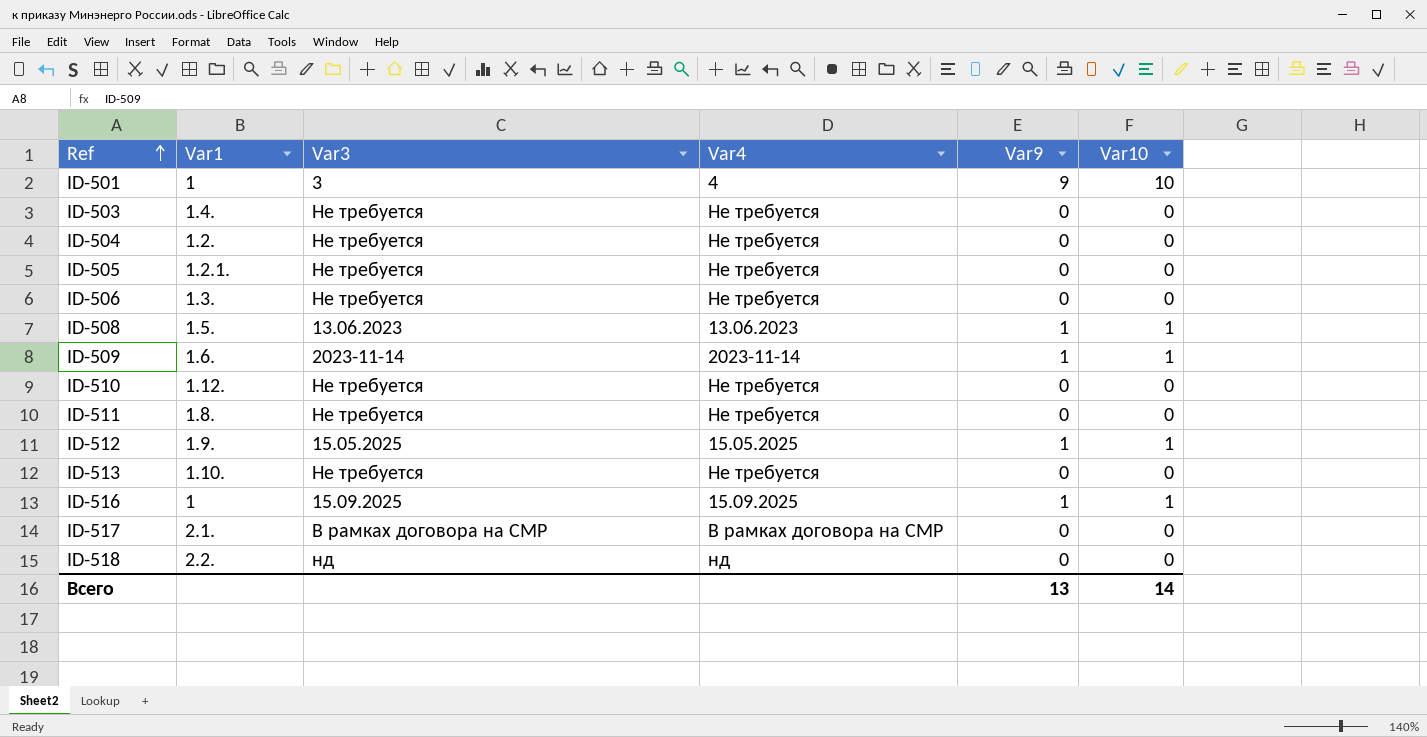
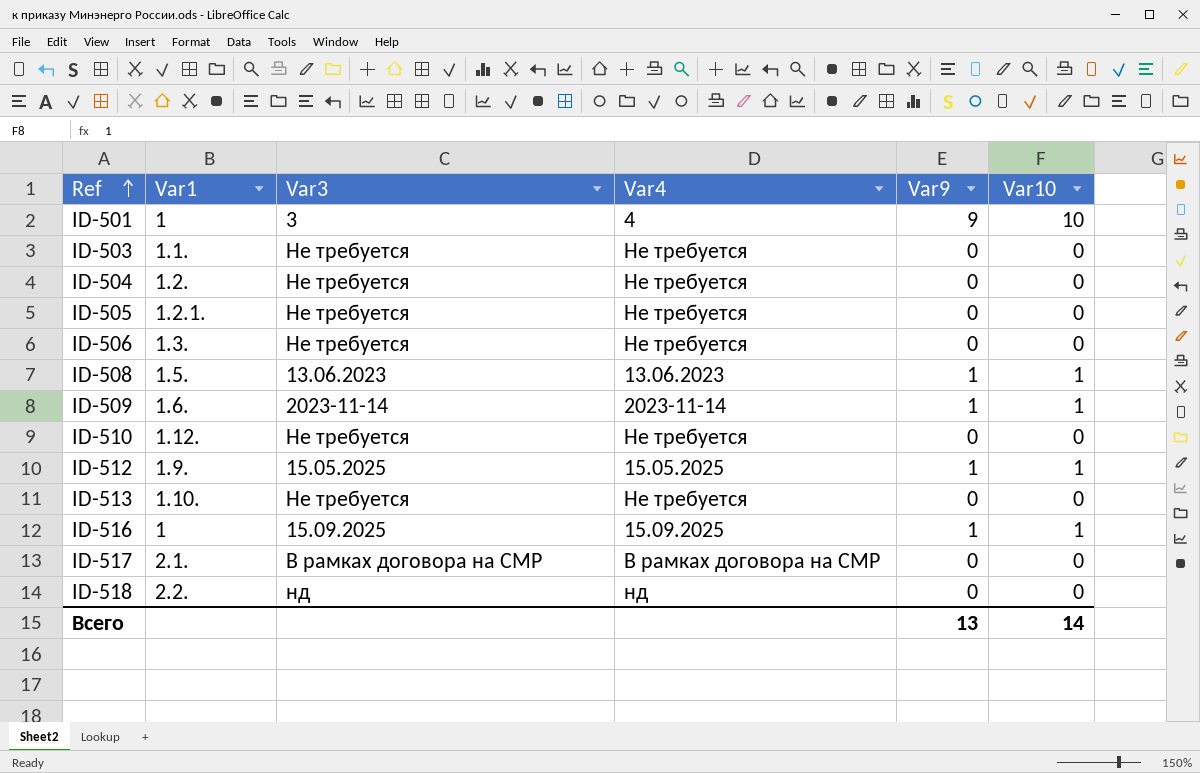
row ID-511: 1.8. | Не требуется | Не требуется | 0 | 0 -> none
ID-503 | Var1: 1.4. -> 1.1.

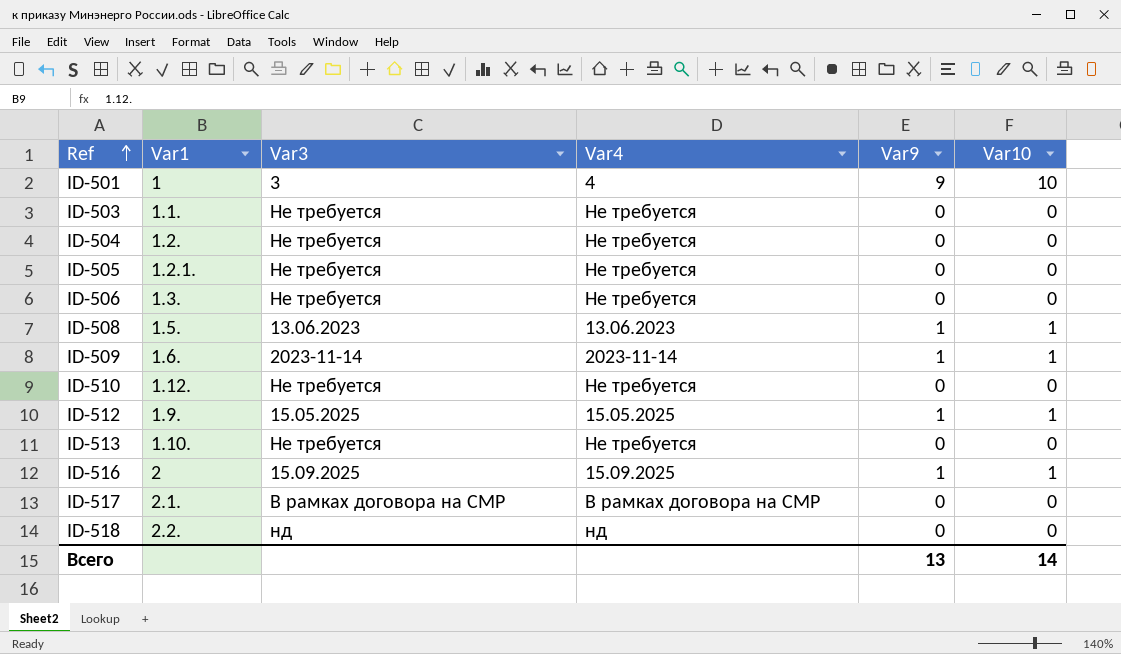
ID-516 | Var1: 1 -> 2

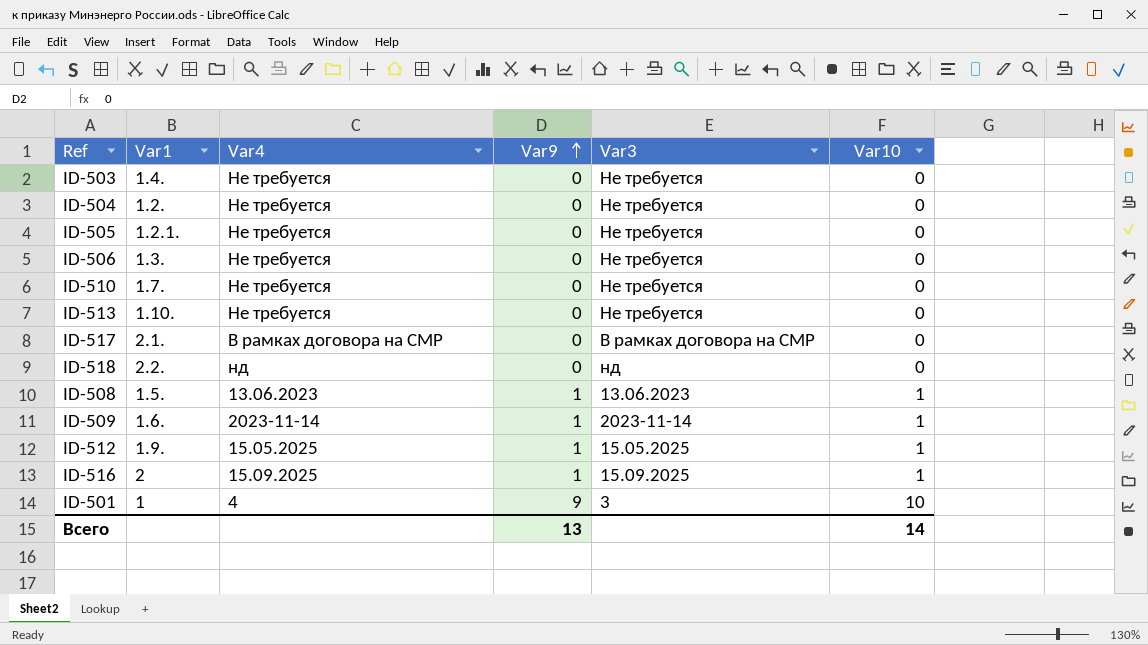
row order: Ref ascending -> Var9 ascending
column Var3 | position: 3 -> 5
ID-503 | Var1: 1.1. -> 1.4.
ID-510 | Var1: 1.12. -> 1.7.

